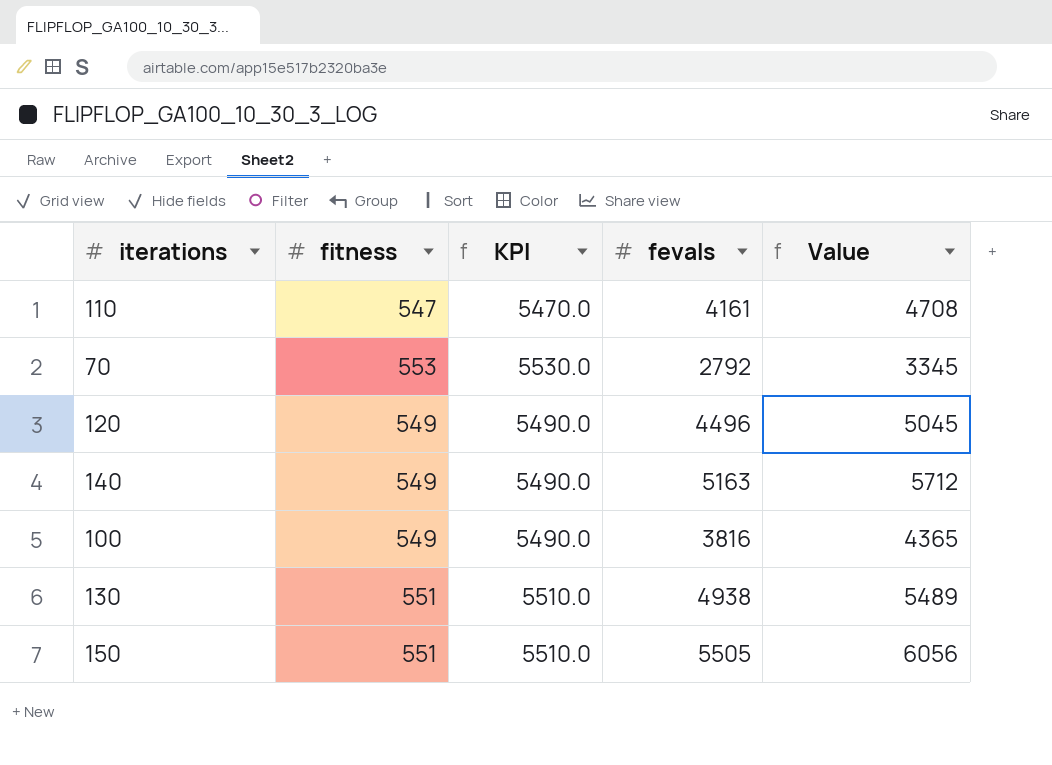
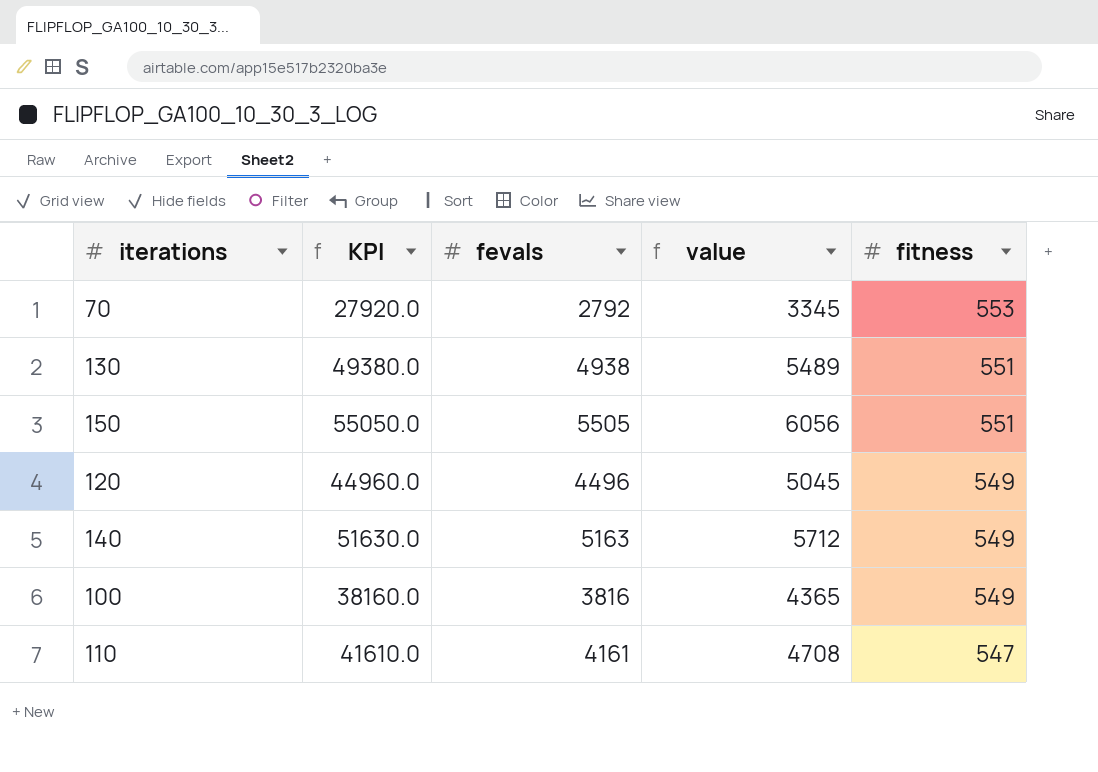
row order: none -> fitness descending
column KPI | formula: [fitness] * 10 -> [fevals] * 10
column name: Value -> value
column fitness | position: 2 -> 5

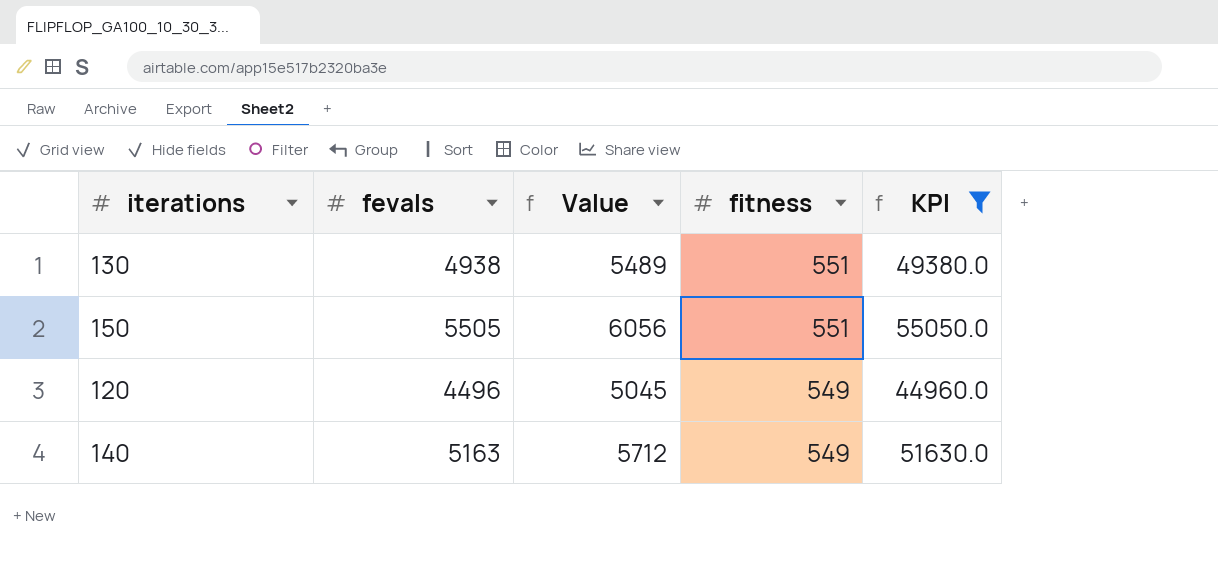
filter: none -> KPI >= 44960.0
column name: value -> Value
column KPI | position: 2 -> 5

